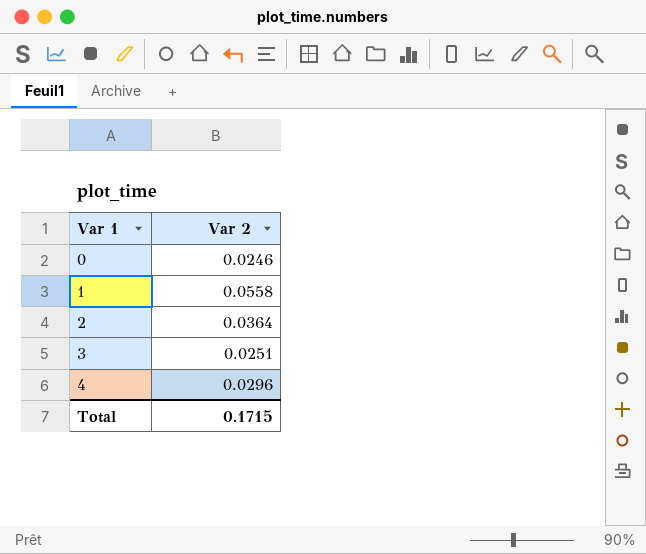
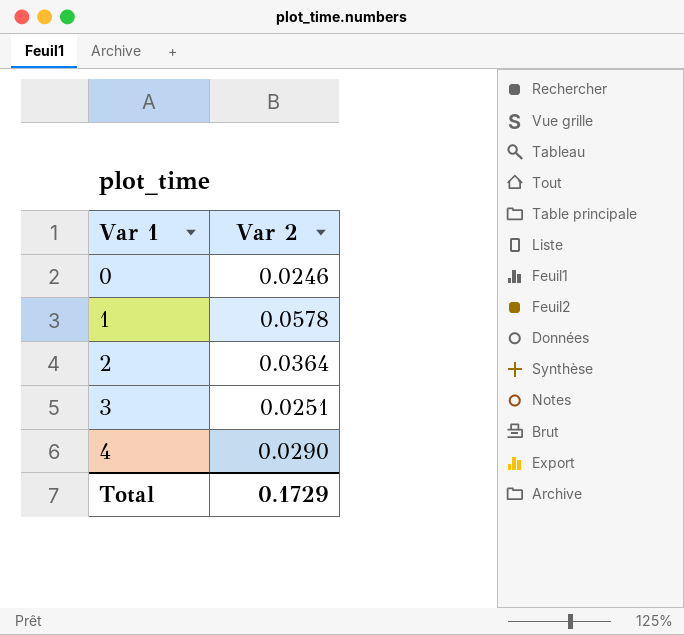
1 | Var 2: 0.0558 -> 0.0578
4 | Var 2: 0.0296 -> 0.0290
Total | Var 2: 0.1715 -> 0.1729

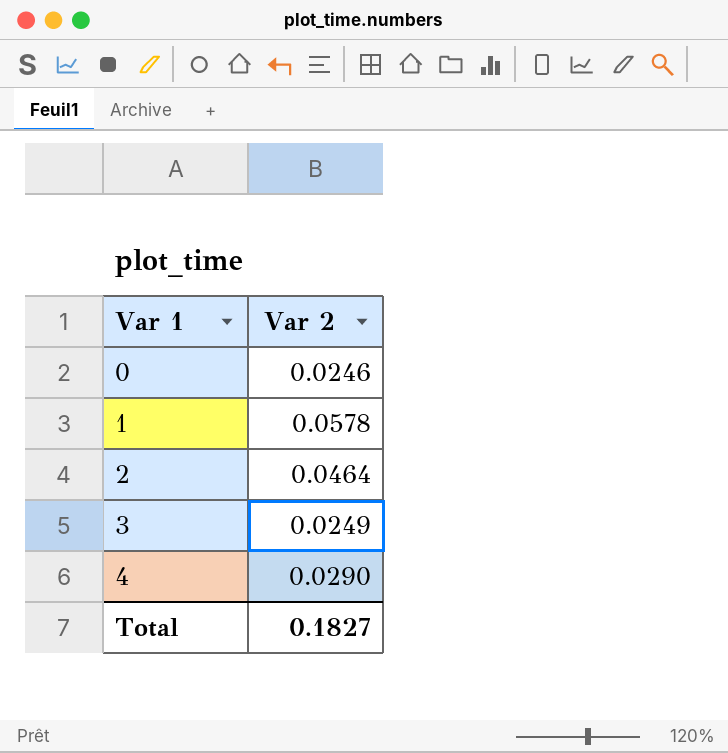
2 | Var 2: 0.0364 -> 0.0464
3 | Var 2: 0.0251 -> 0.0249
Total | Var 2: 0.1729 -> 0.1827

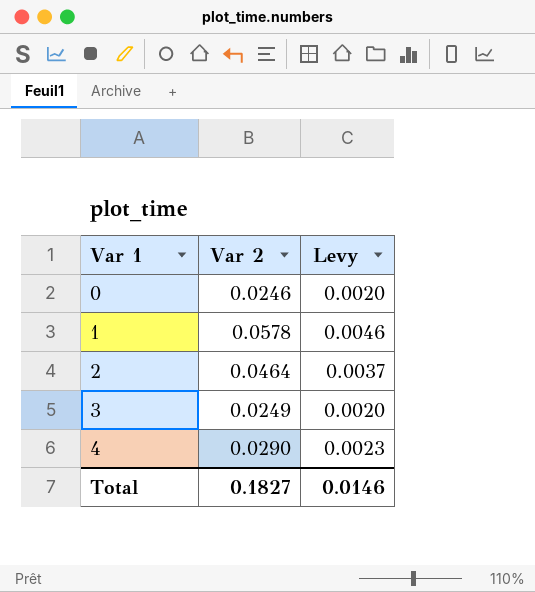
column Levy | formula: none -> [Var 2] * 0.08

